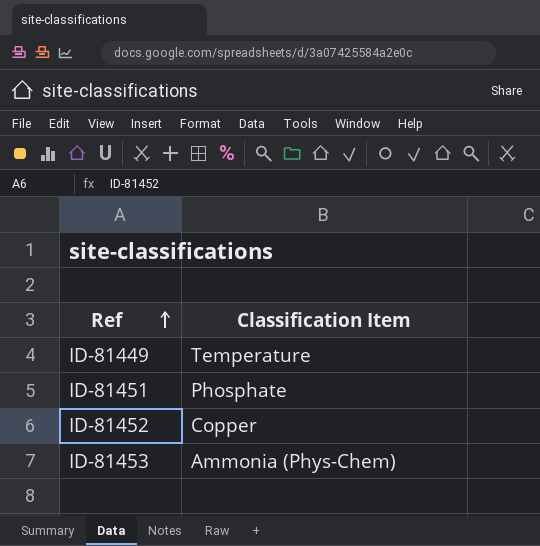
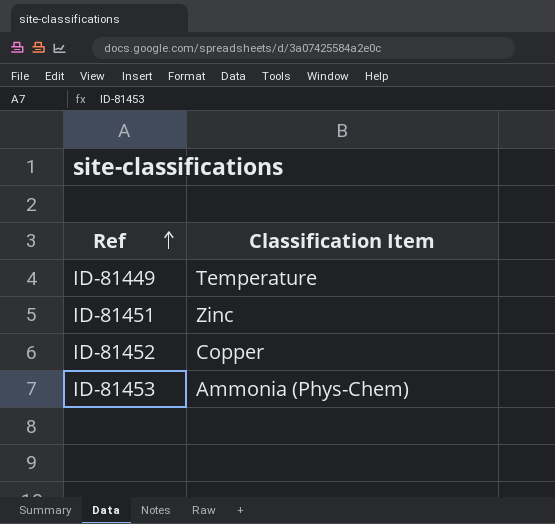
ID-81451 | Classification Item: Phosphate -> Zinc

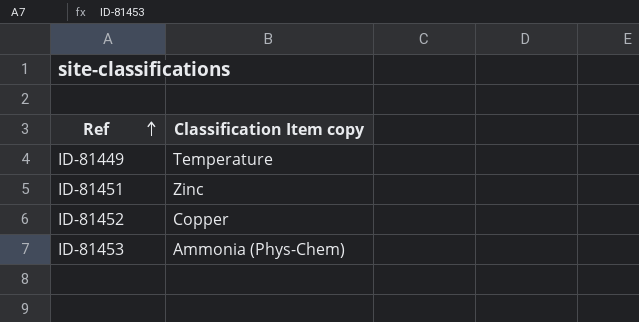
column name: Classification Item -> Classification Item copy

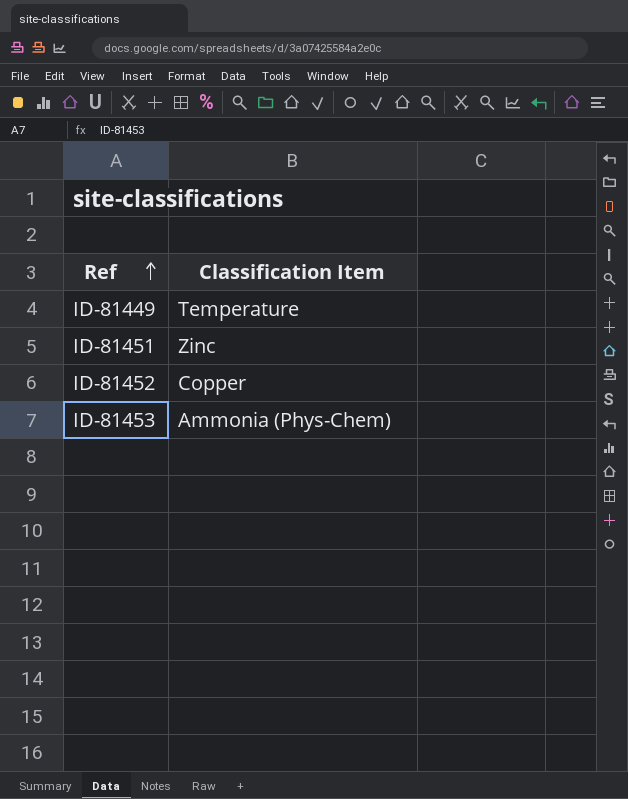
column name: Classification Item copy -> Classification Item

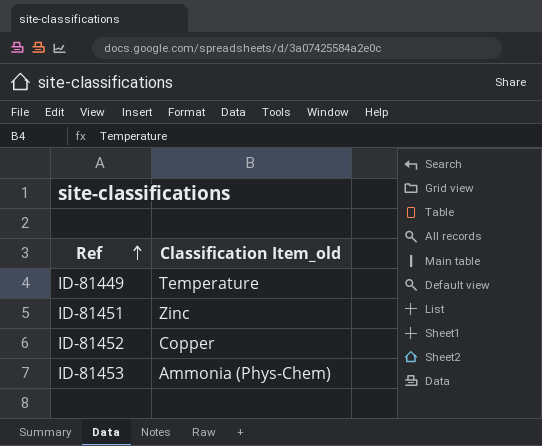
column name: Classification Item -> Classification Item_old

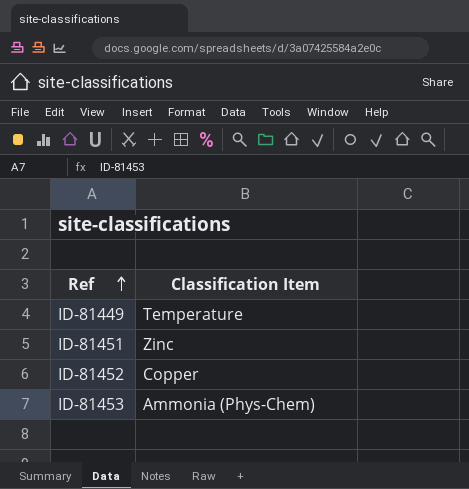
column name: Classification Item_old -> Classification Item

